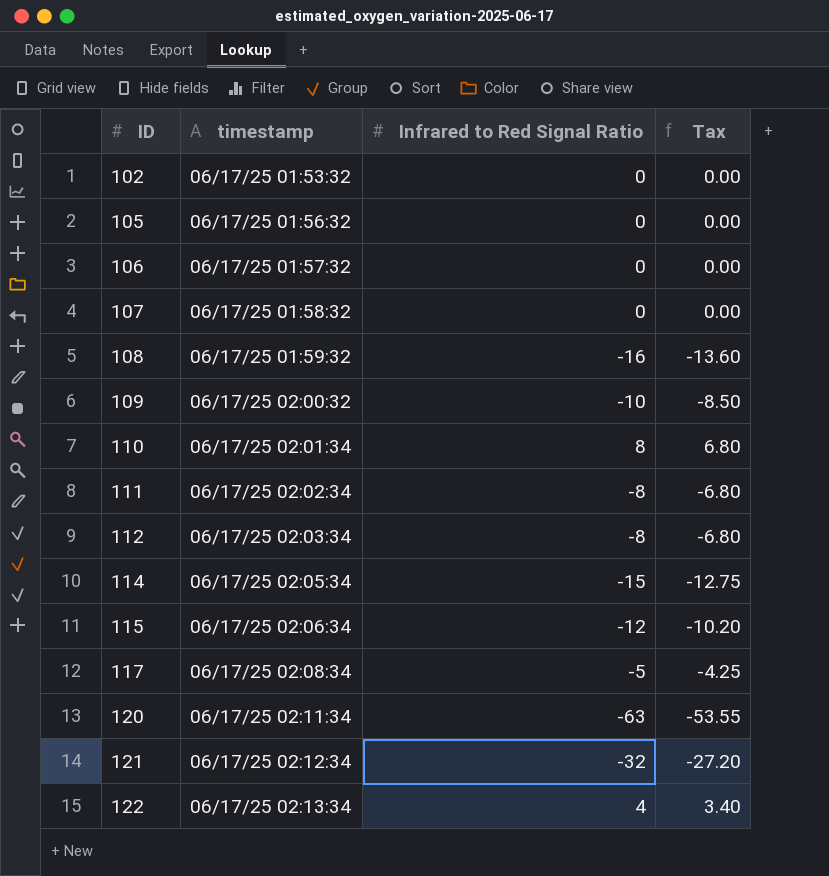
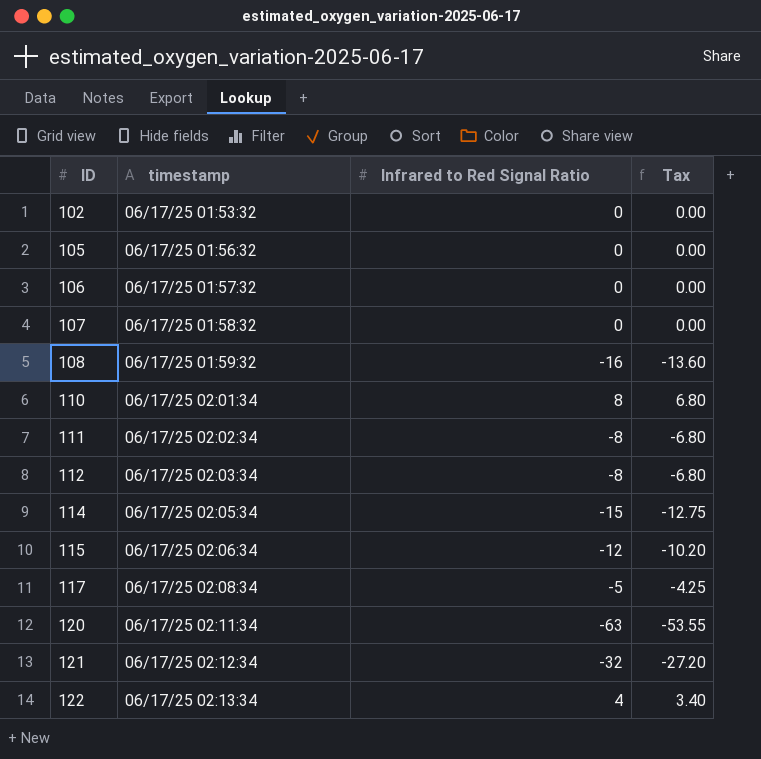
row 109: 06/17/25 02:00:32 | -10 | -8.50 -> none

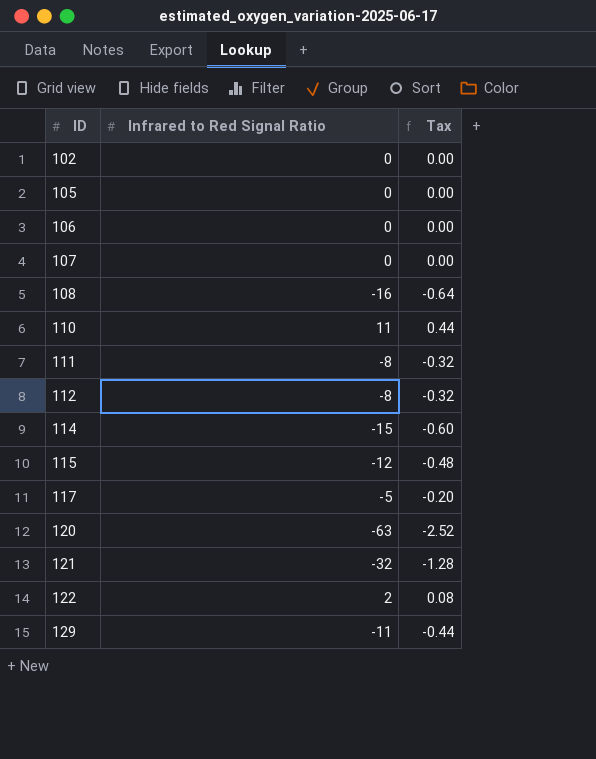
column timestamp | position: 2 -> none
column Tax | formula: [Infrared to Red Signal Ratio] * 0.85 -> [Infrared to Red Signal Ratio] * 0.04
110 | Infrared to Red Signal Ratio: 8 -> 11
122 | Infrared to Red Signal Ratio: 4 -> 2
row 129: none -> -11 | -0.44

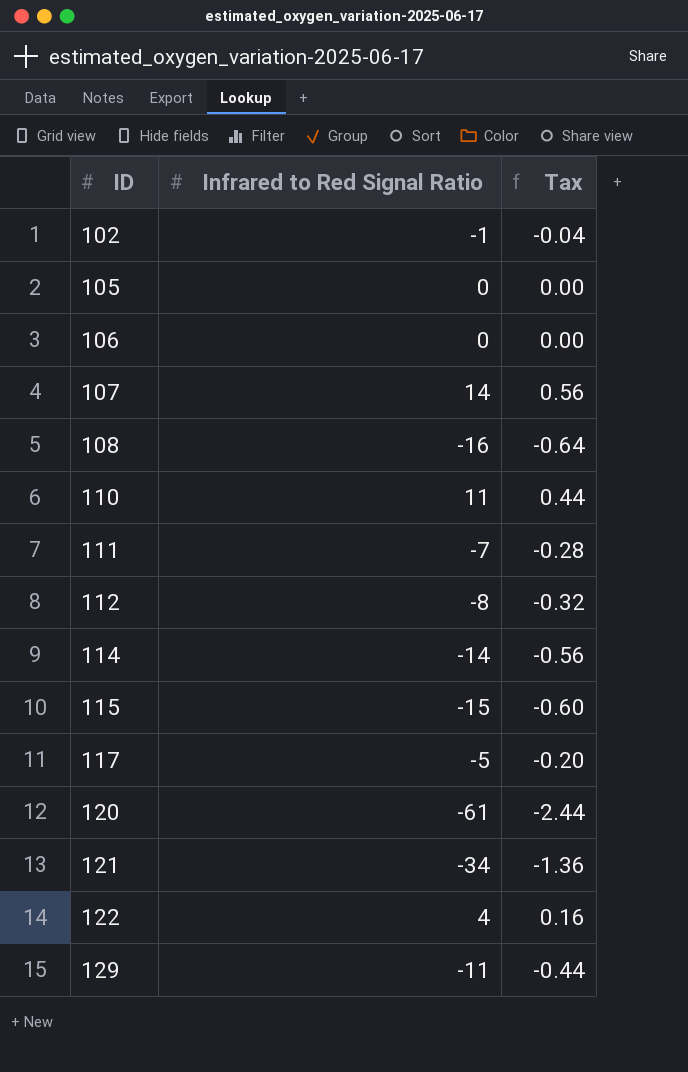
102 | Infrared to Red Signal Ratio: 0 -> -1
102 | Tax: 0.00 -> -0.04
107 | Infrared to Red Signal Ratio: 0 -> 14
107 | Tax: 0.00 -> 0.56
111 | Infrared to Red Signal Ratio: -8 -> -7
111 | Tax: -0.32 -> -0.28
114 | Infrared to Red Signal Ratio: -15 -> -14
114 | Tax: -0.60 -> -0.56
115 | Infrared to Red Signal Ratio: -12 -> -15
115 | Tax: -0.48 -> -0.60
120 | Infrared to Red Signal Ratio: -63 -> -61
120 | Tax: -2.52 -> -2.44
121 | Infrared to Red Signal Ratio: -32 -> -34
121 | Tax: -1.28 -> -1.36
122 | Infrared to Red Signal Ratio: 2 -> 4
122 | Tax: 0.08 -> 0.16

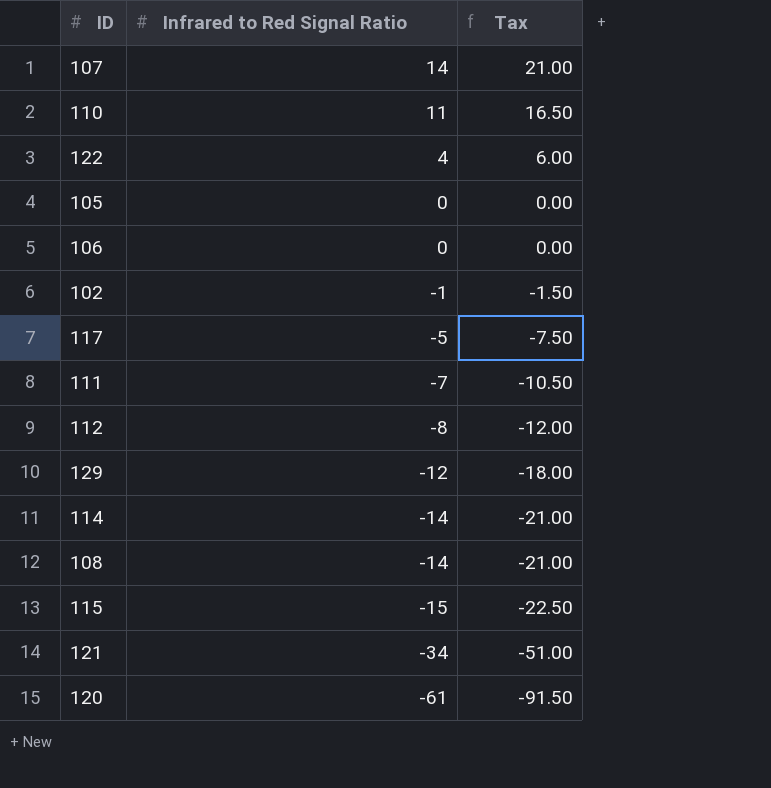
row order: ID ascending -> Infrared to Red Signal Ratio descending
column Tax | formula: [Infrared to Red Signal Ratio] * 0.04 -> [Infrared to Red Signal Ratio] * 1.5
129 | Infrared to Red Signal Ratio: -11 -> -12
108 | Infrared to Red Signal Ratio: -16 -> -14

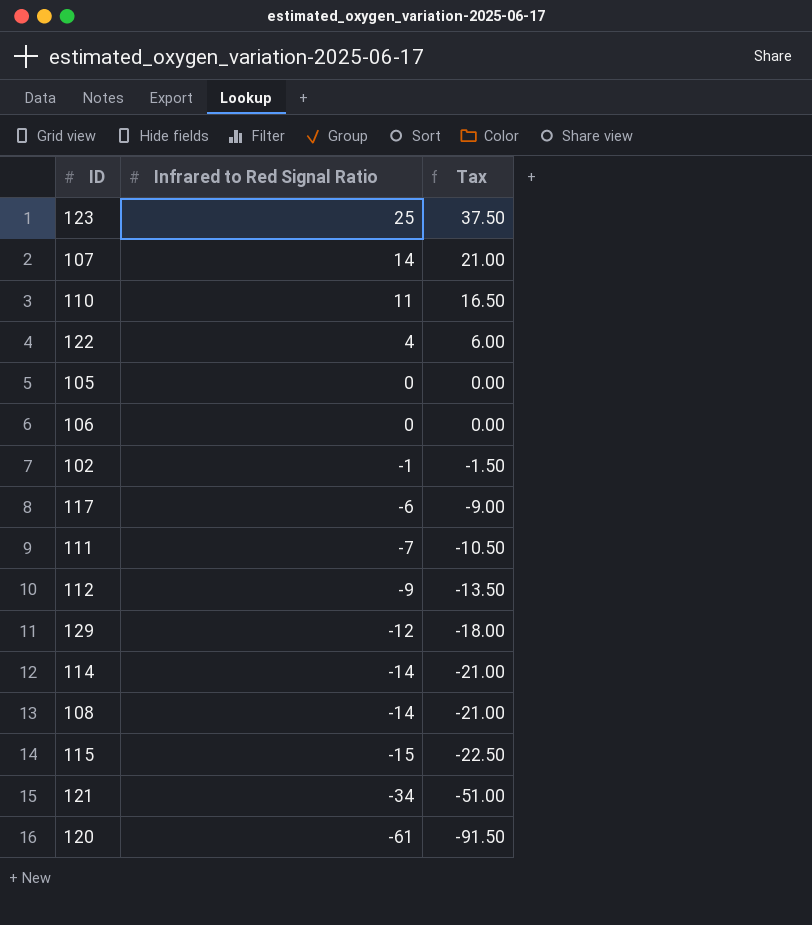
row 123: none -> 25 | 37.50
117 | Infrared to Red Signal Ratio: -5 -> -6
117 | Tax: -7.50 -> -9.00
112 | Infrared to Red Signal Ratio: -8 -> -9
112 | Tax: -12.00 -> -13.50

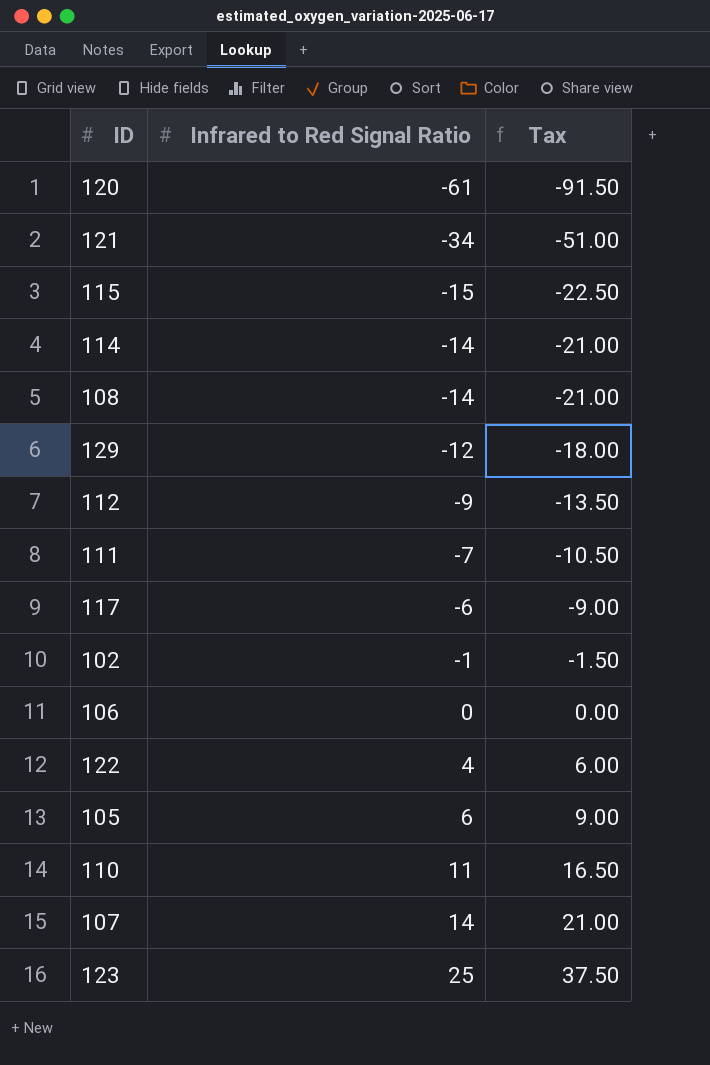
row order: Infrared to Red Signal Ratio descending -> Infrared to Red Signal Ratio ascending
105 | Infrared to Red Signal Ratio: 0 -> 6
105 | Tax: 0.00 -> 9.00

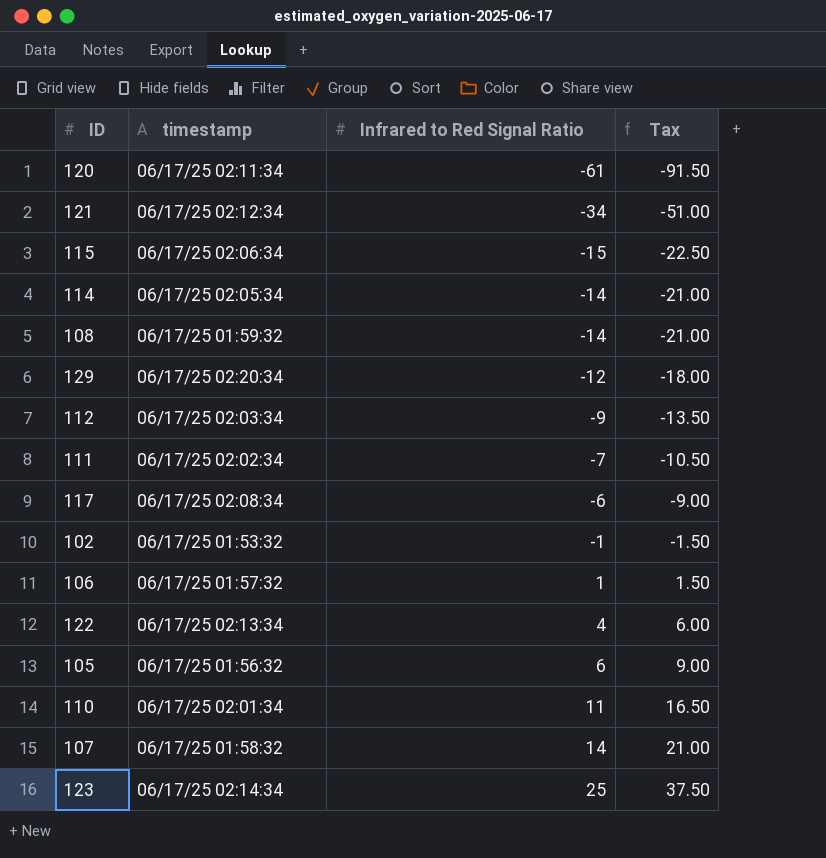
column timestamp | position: none -> 2
106 | Infrared to Red Signal Ratio: 0 -> 1
106 | Tax: 0.00 -> 1.50

